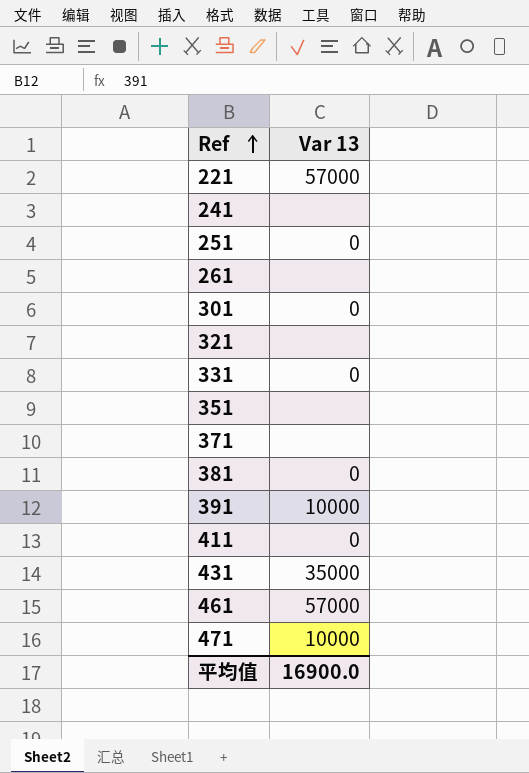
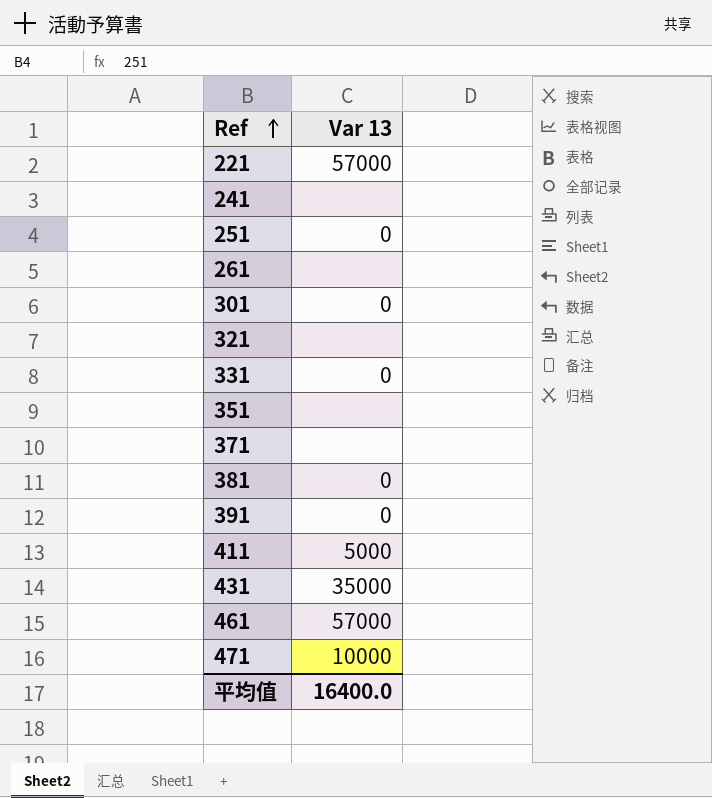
391 | Var 13: 10000 -> 0
411 | Var 13: 0 -> 5000
平均值 | Var 13: 16900.0 -> 16400.0

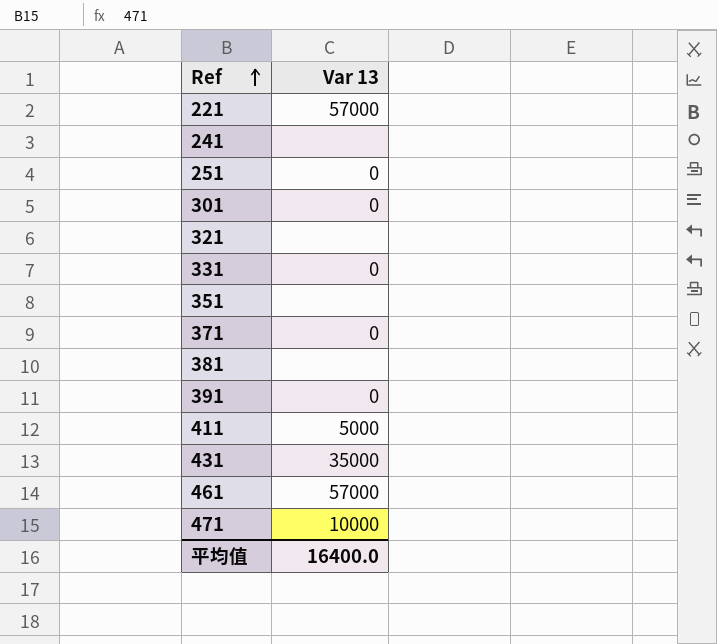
row 261: none -> none
371 | Var 13: none -> 0
381 | Var 13: 0 -> none

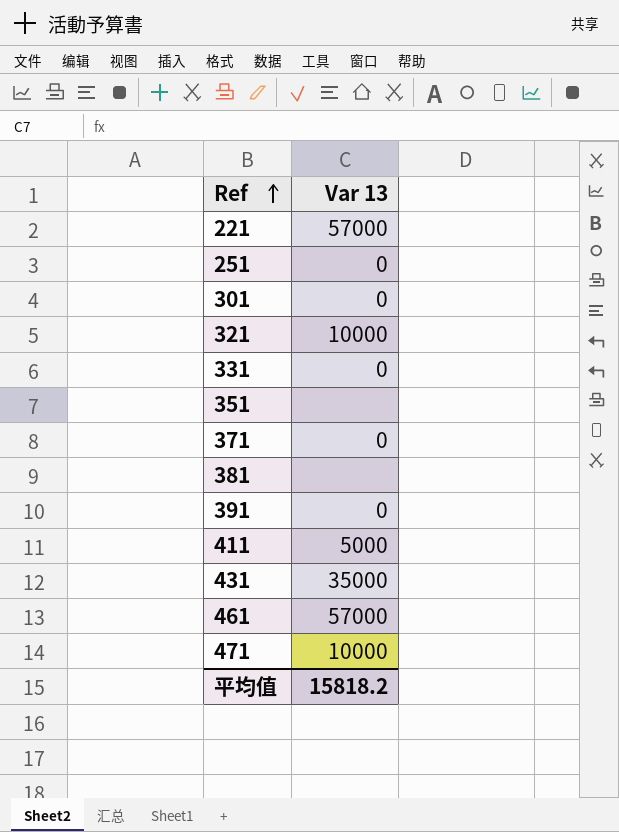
row 241: none -> none
321 | Var 13: none -> 10000
平均值 | Var 13: 16400.0 -> 15818.2

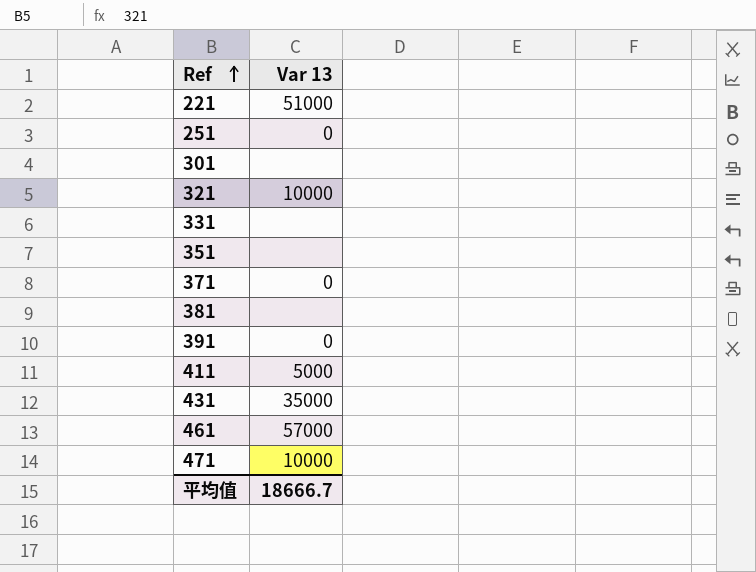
221 | Var 13: 57000 -> 51000
301 | Var 13: 0 -> none
331 | Var 13: 0 -> none
平均值 | Var 13: 15818.2 -> 18666.7

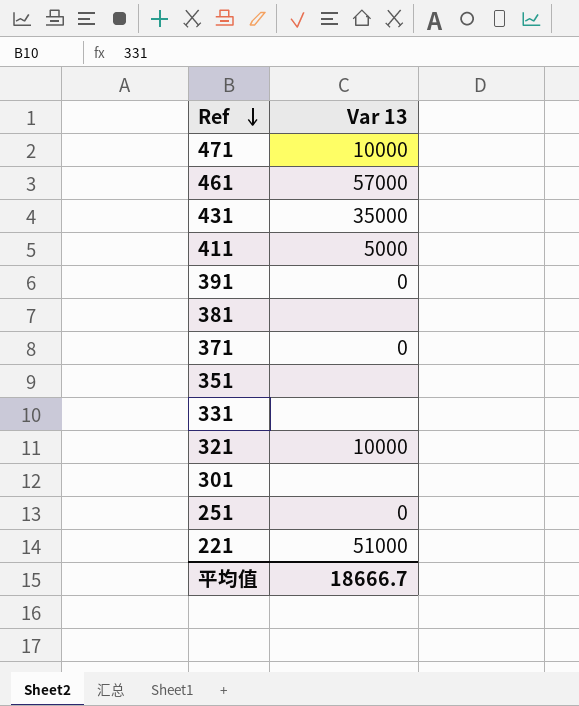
row order: Ref ascending -> Ref descending

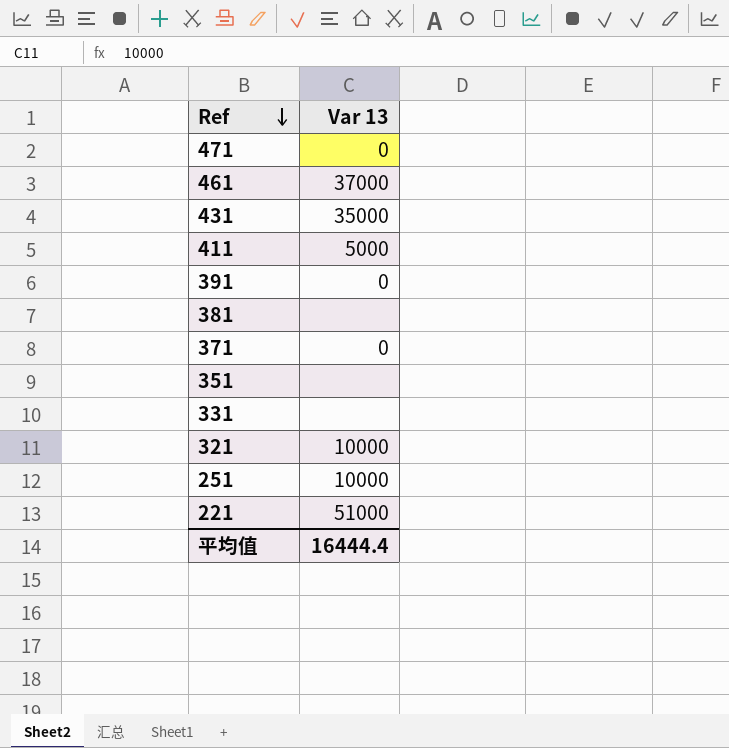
row 301: none -> none
471 | Var 13: 10000 -> 0
461 | Var 13: 57000 -> 37000
251 | Var 13: 0 -> 10000
平均值 | Var 13: 18666.7 -> 16444.4

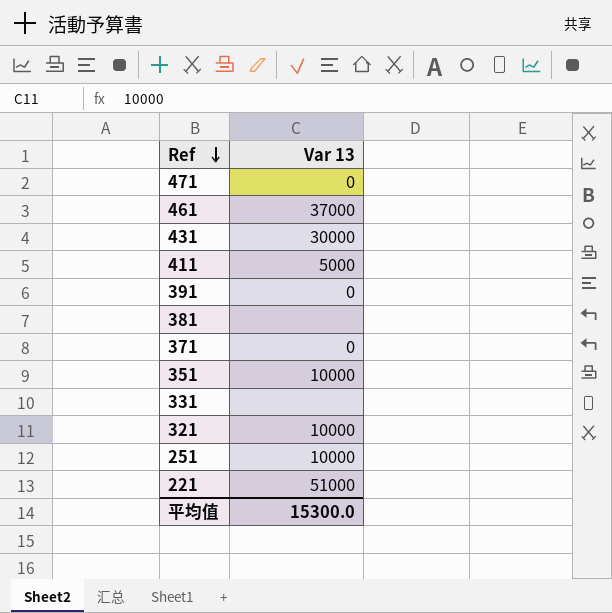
431 | Var 13: 35000 -> 30000
351 | Var 13: none -> 10000
平均值 | Var 13: 16444.4 -> 15300.0

